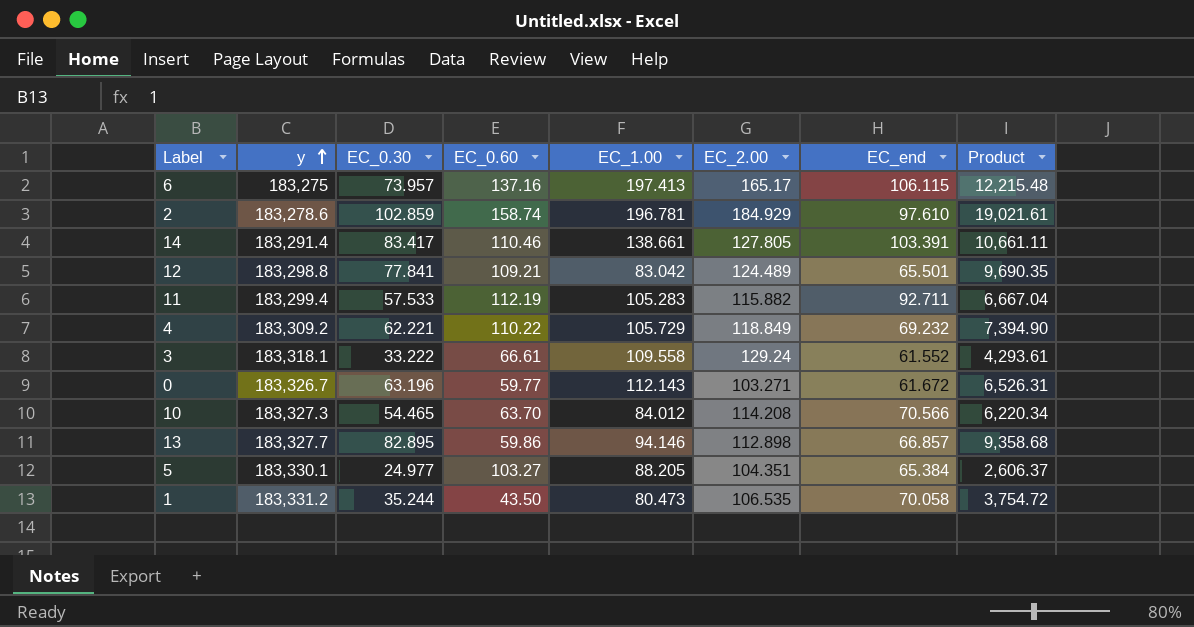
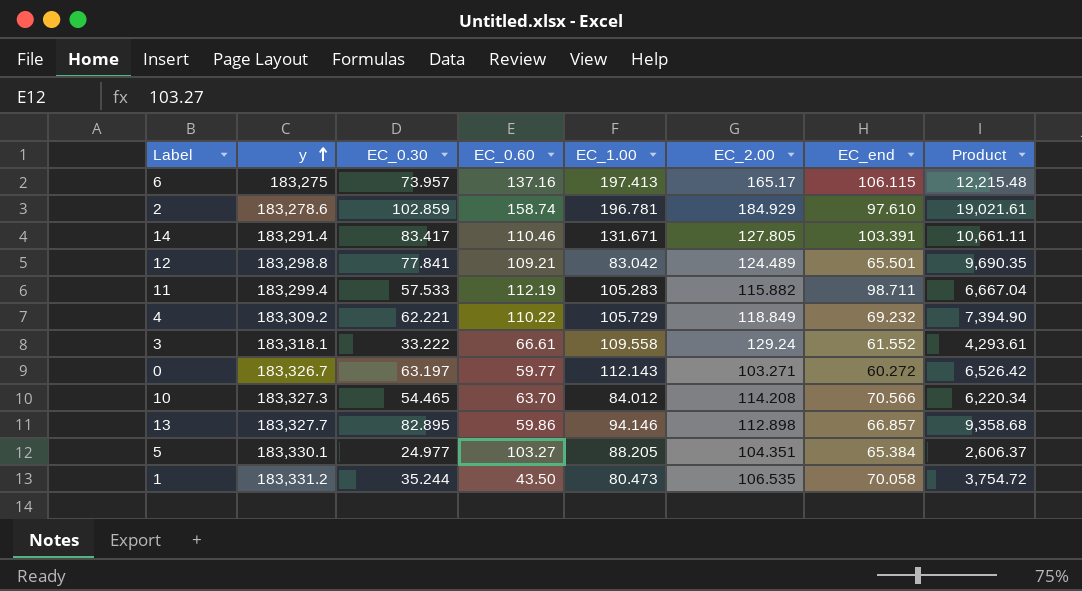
14 | EC_1.00: 138.661 -> 131.671
11 | EC_end: 92.711 -> 98.711
0 | EC_0.30: 63.196 -> 63.197
0 | EC_end: 61.672 -> 60.272
0 | Product: 6,526.31 -> 6,526.42

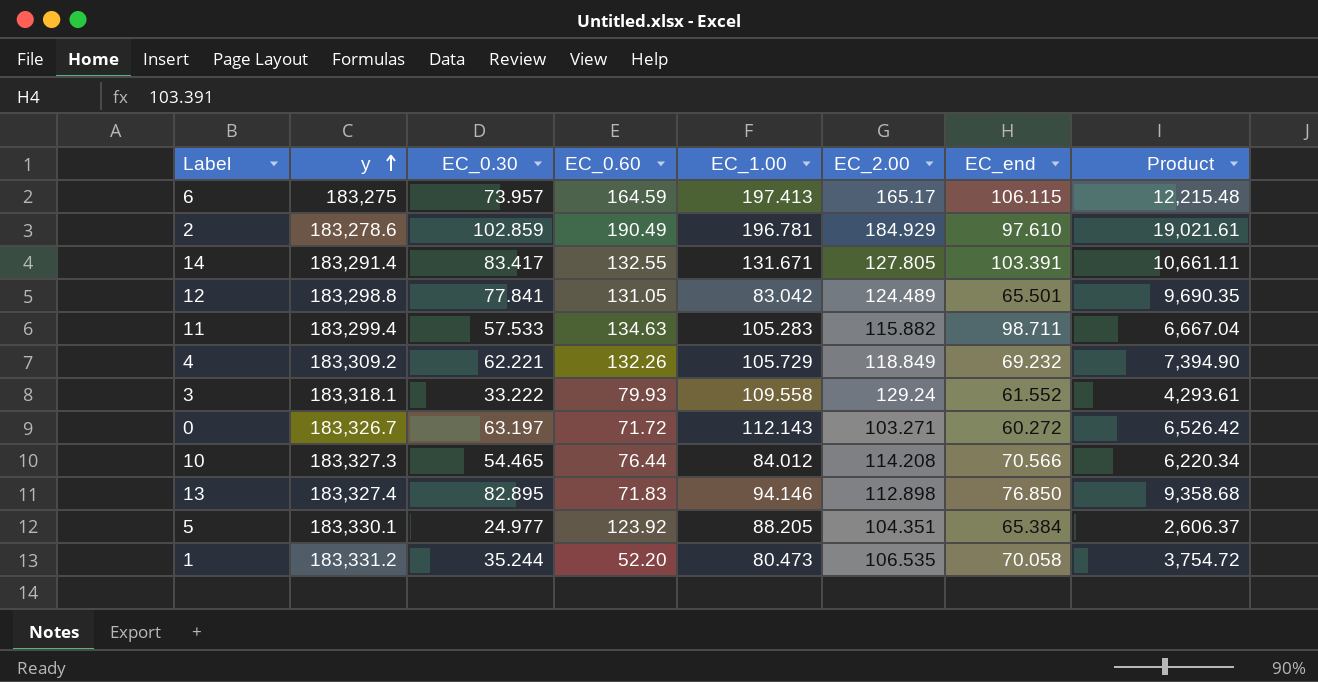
6 | EC_0.60: 137.16 -> 164.59
2 | EC_0.60: 158.74 -> 190.49
14 | EC_0.60: 110.46 -> 132.55
12 | EC_0.60: 109.21 -> 131.05
11 | EC_0.60: 112.19 -> 134.63
4 | EC_0.60: 110.22 -> 132.26
3 | EC_0.60: 66.61 -> 79.93
0 | EC_0.60: 59.77 -> 71.72
10 | EC_0.60: 63.70 -> 76.44
13 | y: 183,327.7 -> 183,327.4
13 | EC_0.60: 59.86 -> 71.83
13 | EC_end: 66.857 -> 76.850
5 | EC_0.60: 103.27 -> 123.92
1 | EC_0.60: 43.50 -> 52.20

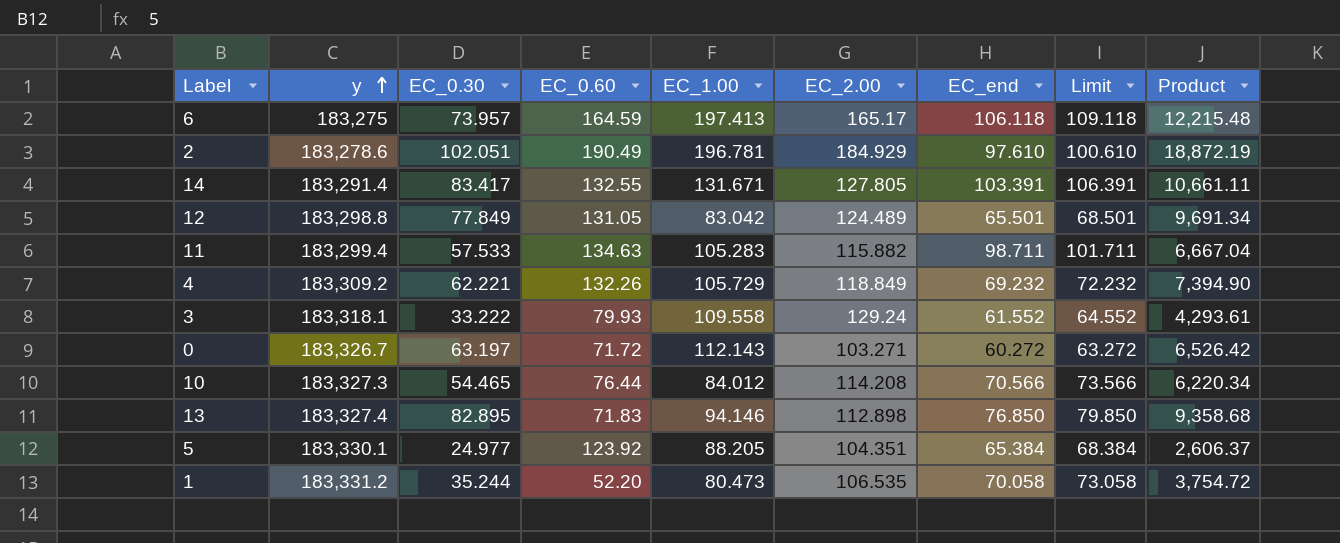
column Limit | formula: none -> [EC_end] + 3
6 | EC_end: 106.115 -> 106.118
2 | EC_0.30: 102.859 -> 102.051
2 | Product: 19,021.61 -> 18,872.19
12 | EC_0.30: 77.841 -> 77.849
12 | Product: 9,690.35 -> 9,691.34

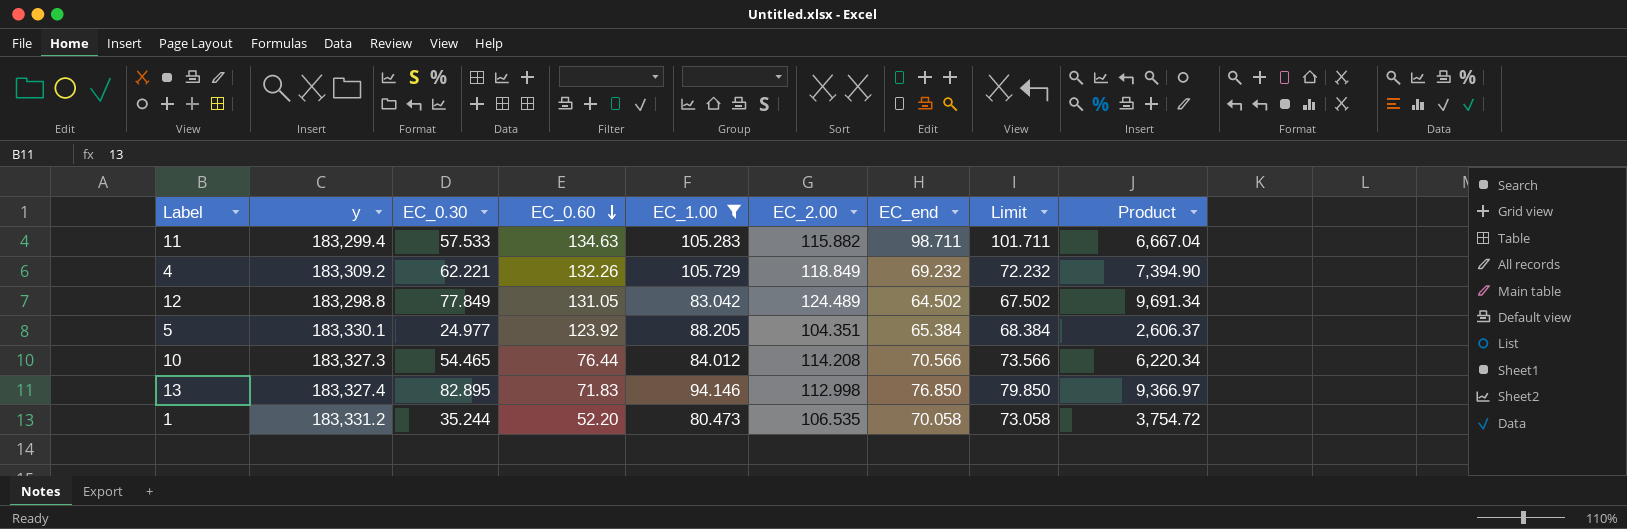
filter: none -> EC_1.00 <= 105.729
row order: y ascending -> EC_0.60 descending
12 | EC_end: 65.501 -> 64.502
12 | Limit: 68.501 -> 67.502
13 | EC_2.00: 112.898 -> 112.998
13 | Product: 9,358.68 -> 9,366.97

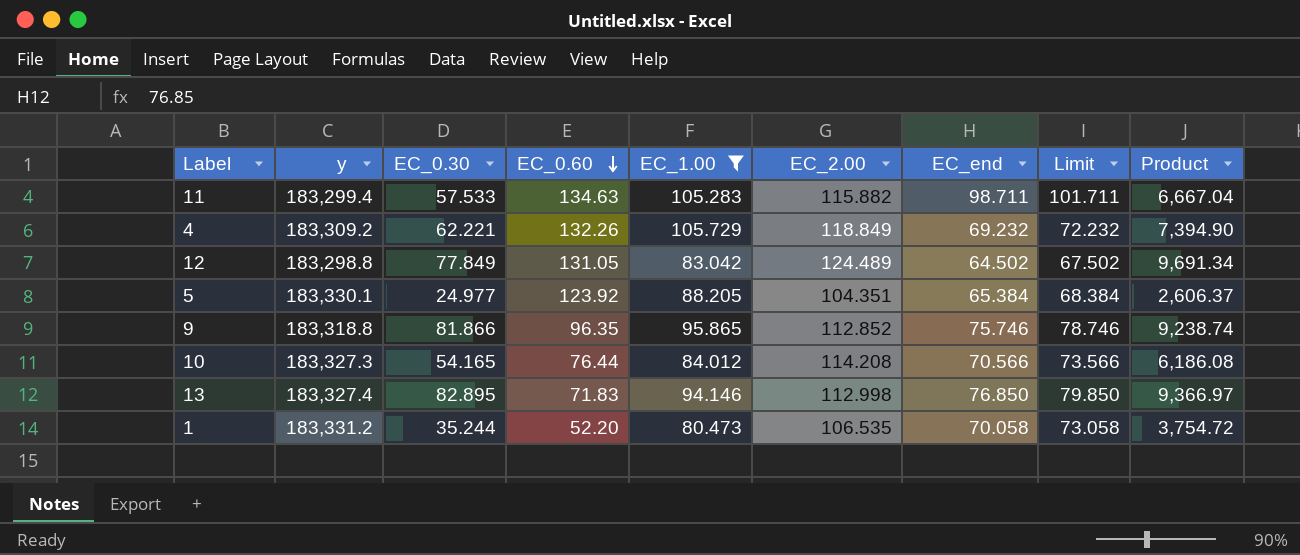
row 9: none -> 183,318.8 | 81.866 | 96.35 | 95.865 | 112.852 | 75.746 | 78.746 | 9,238.74
10 | EC_0.30: 54.465 -> 54.165
10 | Product: 6,220.34 -> 6,186.08

